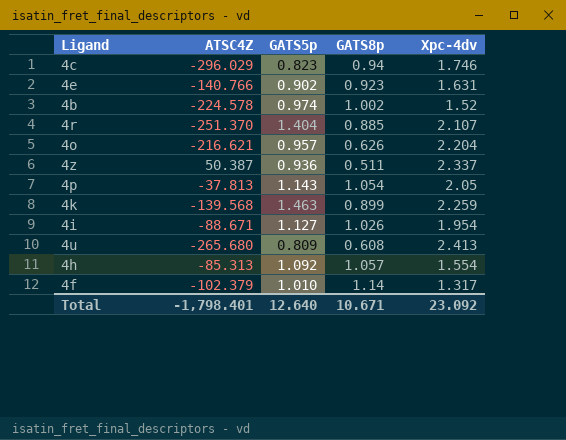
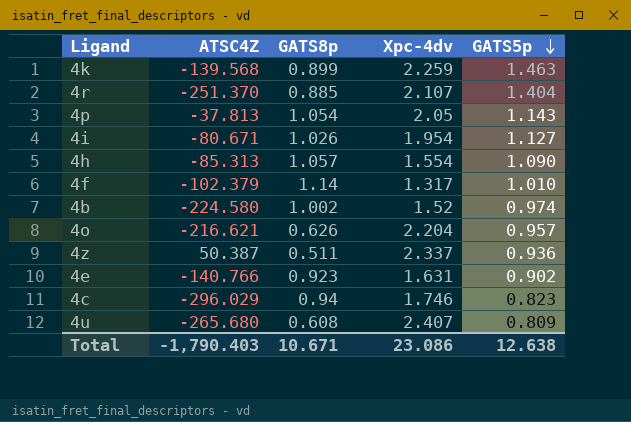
row order: none -> GATS5p descending
column GATS5p | position: 3 -> 5
4i | ATSC4Z: -88.671 -> -80.671
4h | GATS5p: 1.092 -> 1.090
4b | ATSC4Z: -224.578 -> -224.580
4u | Xpc-4dv: 2.413 -> 2.407
Total | ATSC4Z: -1,798.401 -> -1,790.403
Total | Xpc-4dv: 23.092 -> 23.086
Total | GATS5p: 12.640 -> 12.638

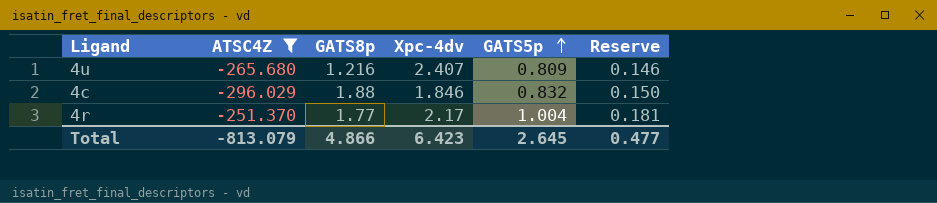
filter: none -> ATSC4Z <= -251.370
row order: GATS5p descending -> GATS5p ascending
column Reserve | formula: none -> [GATS5p] * 0.18
4u | GATS8p: 0.608 -> 1.216
4c | GATS8p: 0.94 -> 1.88
4c | Xpc-4dv: 1.746 -> 1.846
4c | GATS5p: 0.823 -> 0.832
4r | GATS8p: 0.885 -> 1.77
4r | Xpc-4dv: 2.107 -> 2.17
4r | GATS5p: 1.404 -> 1.004
Total | ATSC4Z: -1,790.403 -> -813.079
Total | GATS8p: 10.671 -> 4.866
Total | Xpc-4dv: 23.086 -> 6.423
Total | GATS5p: 12.638 -> 2.645

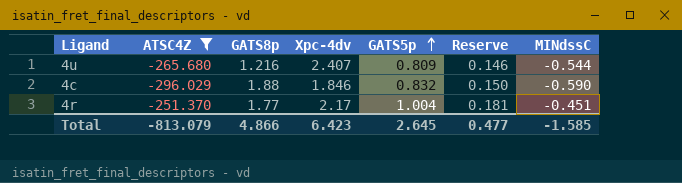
column MINdssC | position: none -> 7

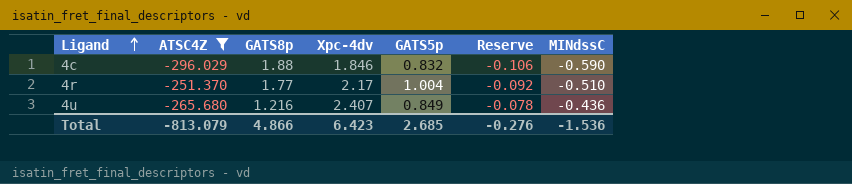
row order: GATS5p ascending -> Ligand ascending
column Reserve | formula: [GATS5p] * 0.18 -> [MINdssC] * 0.18
4r | MINdssC: -0.451 -> -0.510
4u | GATS5p: 0.809 -> 0.849
4u | MINdssC: -0.544 -> -0.436
Total | GATS5p: 2.645 -> 2.685
Total | Reserve: 0.477 -> -0.276
Total | MINdssC: -1.585 -> -1.536

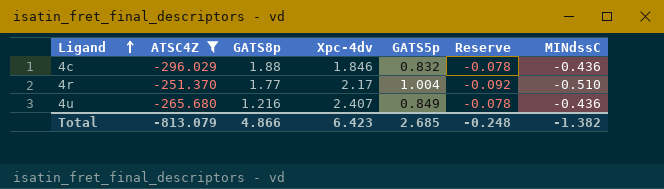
4c | Reserve: -0.106 -> -0.078
4c | MINdssC: -0.590 -> -0.436
Total | Reserve: -0.276 -> -0.248
Total | MINdssC: -1.536 -> -1.382

